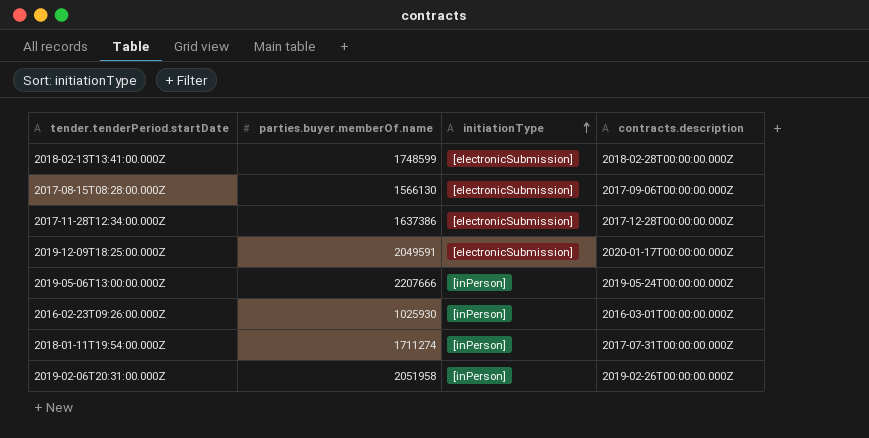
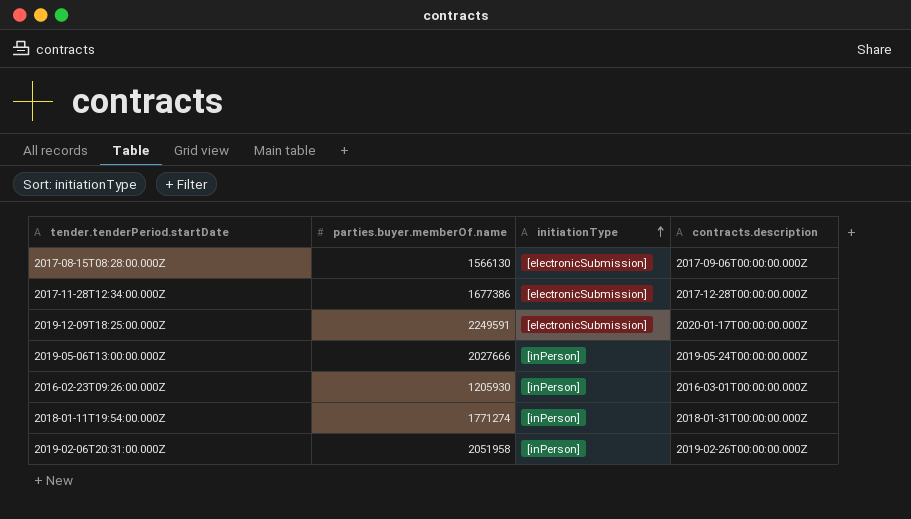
row 2018-02-13T13:41:00.000Z: 1748599 | [electronicSubmission] | 2018-02-28T00:00:00.000Z -> none
2017-11-28T12:34:00.000Z | parties.buyer.memberOf.name: 1637386 -> 1677386
2019-12-09T18:25:00.000Z | parties.buyer.memberOf.name: 2049591 -> 2249591
2019-05-06T13:00:00.000Z | parties.buyer.memberOf.name: 2207666 -> 2027666
2016-02-23T09:26:00.000Z | parties.buyer.memberOf.name: 1025930 -> 1205930
2018-01-11T19:54:00.000Z | parties.buyer.memberOf.name: 1711274 -> 1771274
2018-01-11T19:54:00.000Z | contracts.description: 2017-07-31T00:00:00.000Z -> 2018-01-31T00:00:00.000Z

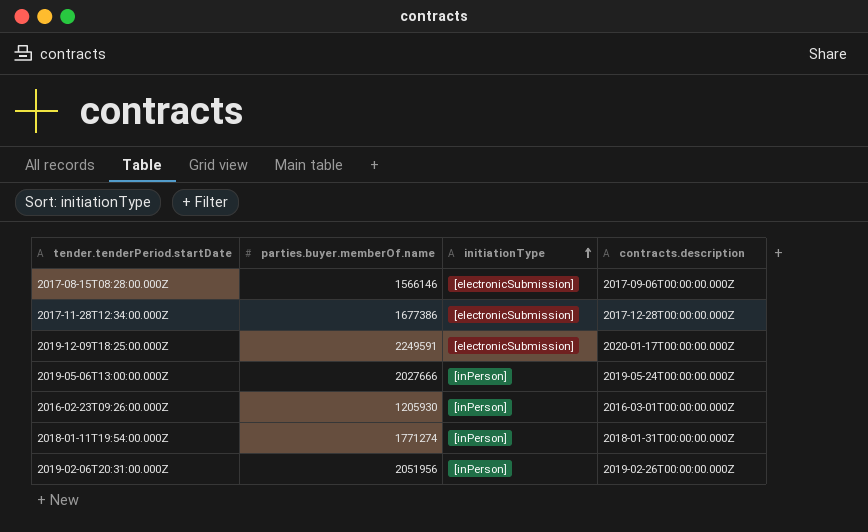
2017-08-15T08:28:00.000Z | parties.buyer.memberOf.name: 1566130 -> 1566146
2019-02-06T20:31:00.000Z | parties.buyer.memberOf.name: 2051958 -> 2051956

